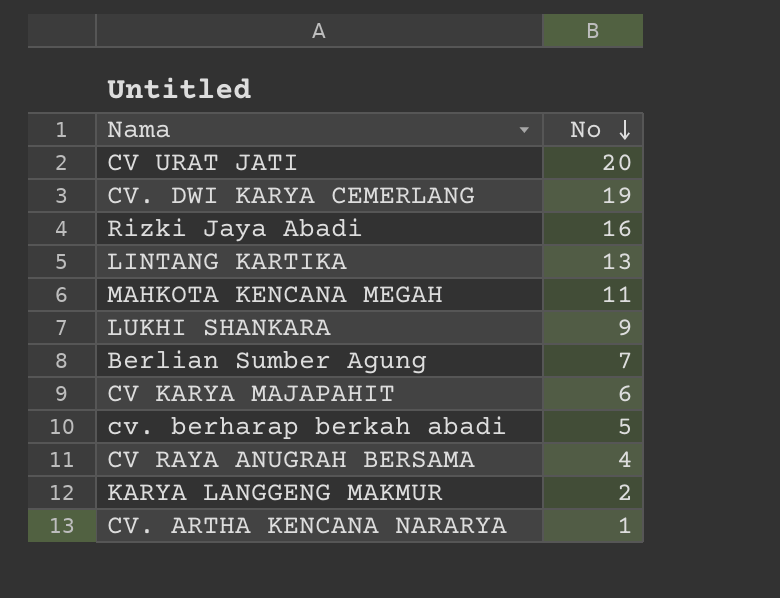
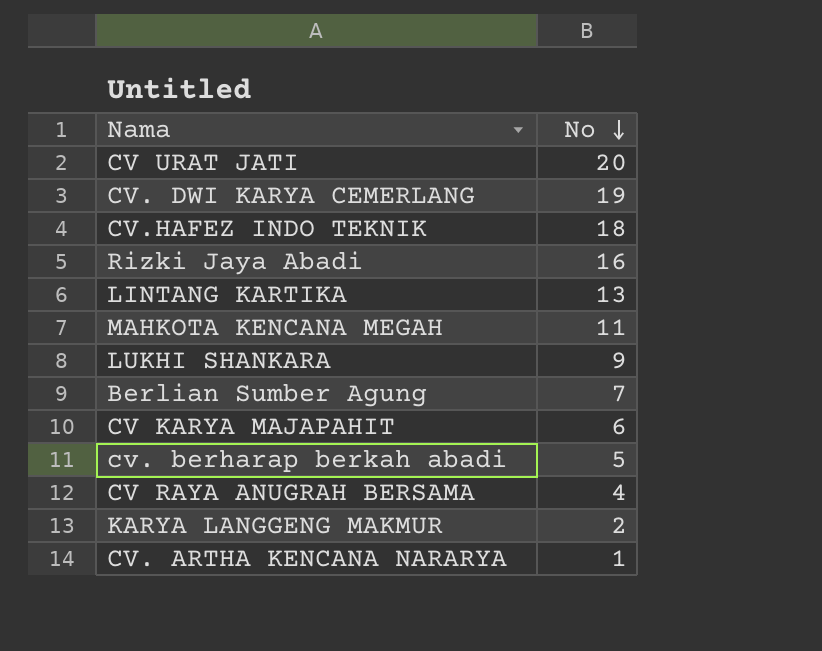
row CV.HAFEZ INDO TEKNIK: none -> 18

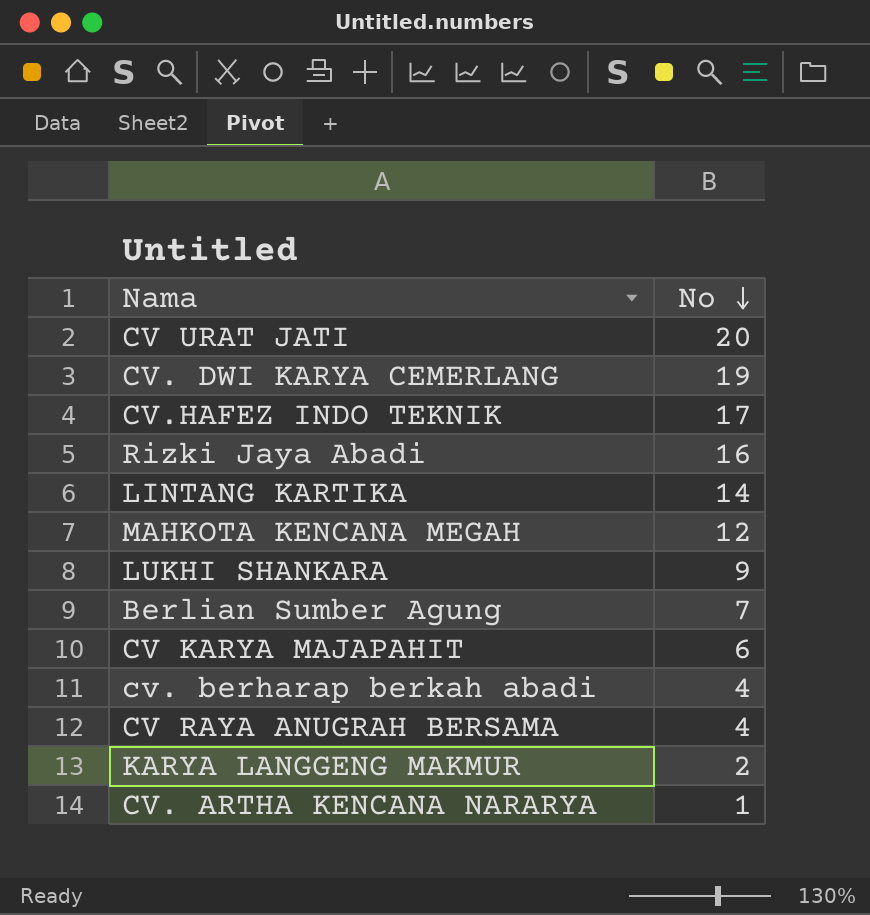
CV.HAFEZ INDO TEKNIK | No: 18 -> 17
LINTANG KARTIKA | No: 13 -> 14
MAHKOTA KENCANA MEGAH | No: 11 -> 12
cv. berharap berkah abadi | No: 5 -> 4

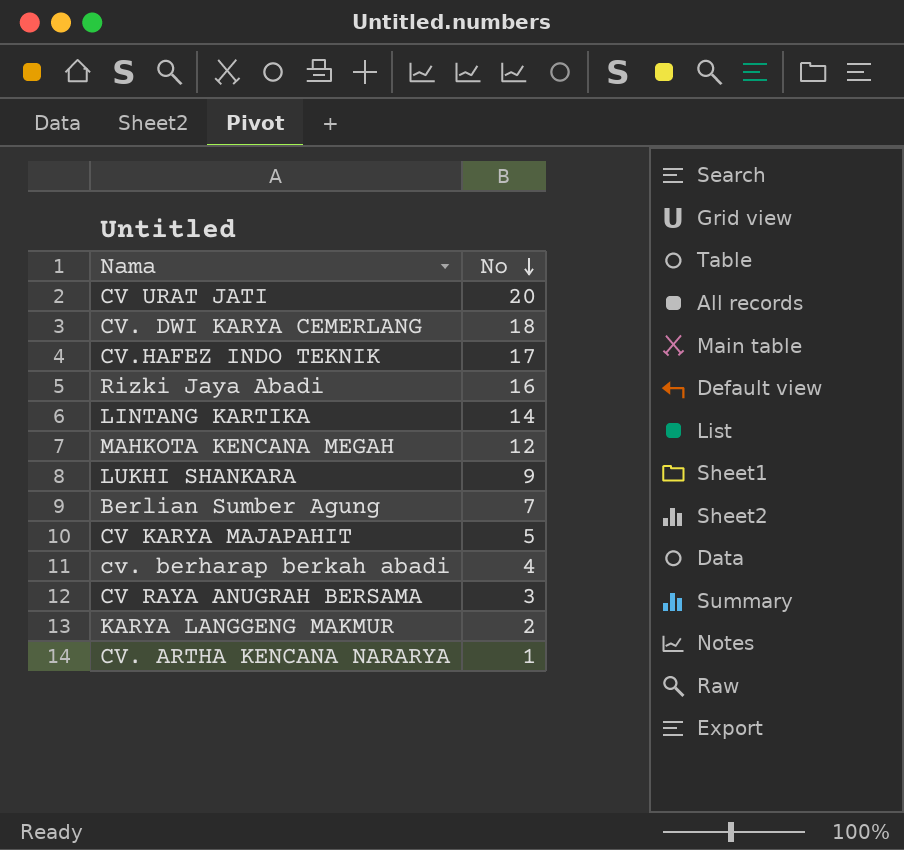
CV. DWI KARYA CEMERLANG | No: 19 -> 18
CV KARYA MAJAPAHIT | No: 6 -> 5
CV RAYA ANUGRAH BERSAMA | No: 4 -> 3

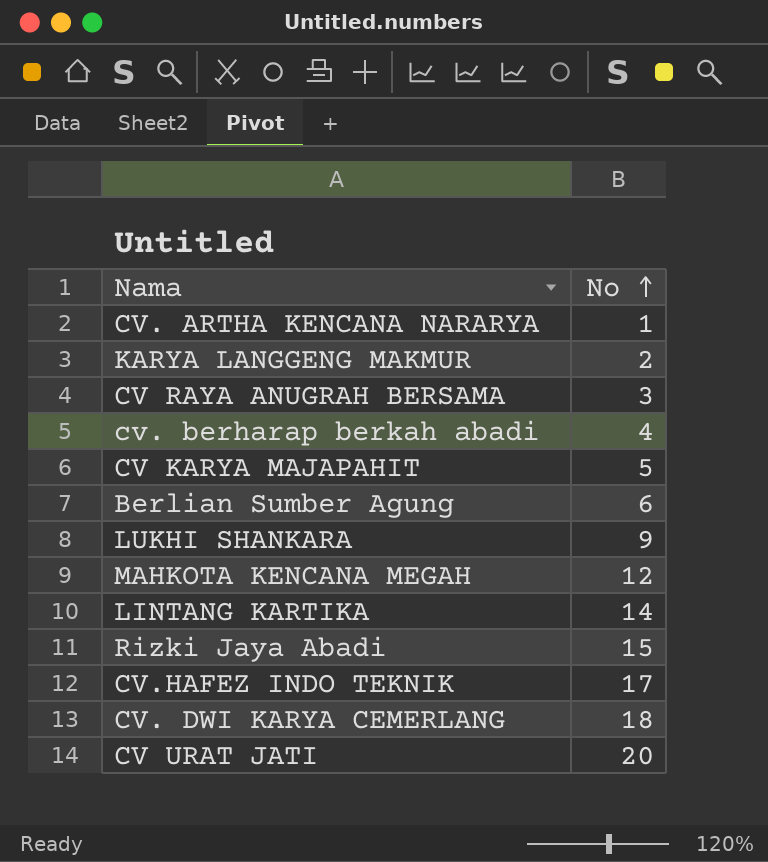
row order: No descending -> No ascending
Berlian Sumber Agung | No: 7 -> 6
Rizki Jaya Abadi | No: 16 -> 15

